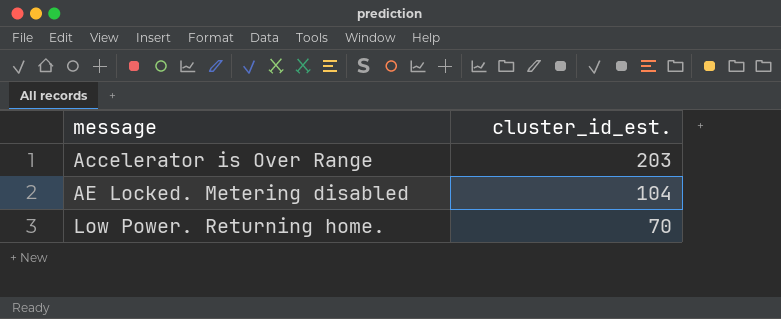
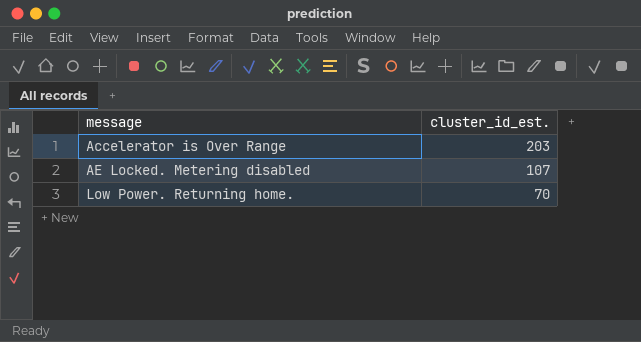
AE Locked. Metering disabled | cluster_id_est.: 104 -> 107

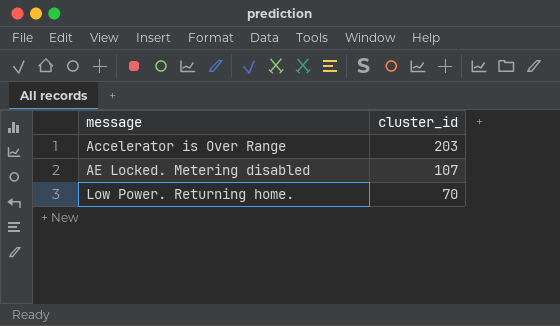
column name: cluster_id_est. -> cluster_id

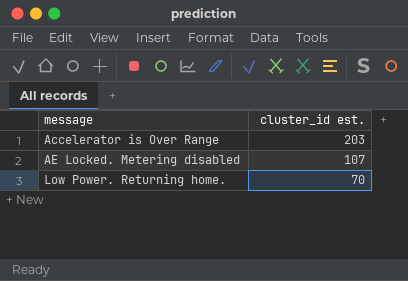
column name: cluster_id -> cluster_id est.

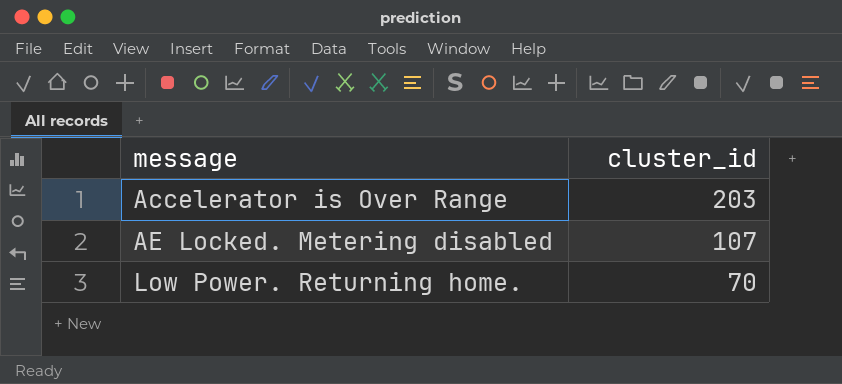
column name: cluster_id est. -> cluster_id

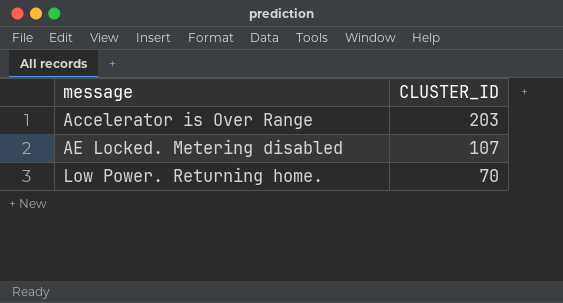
column name: cluster_id -> CLUSTER_ID

